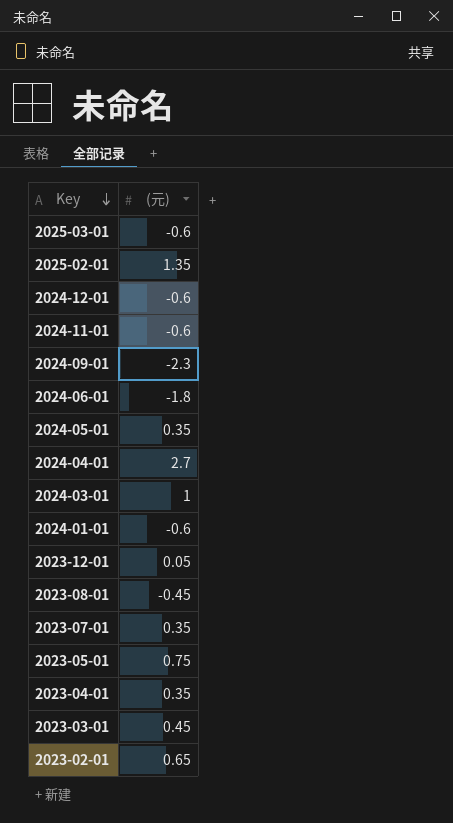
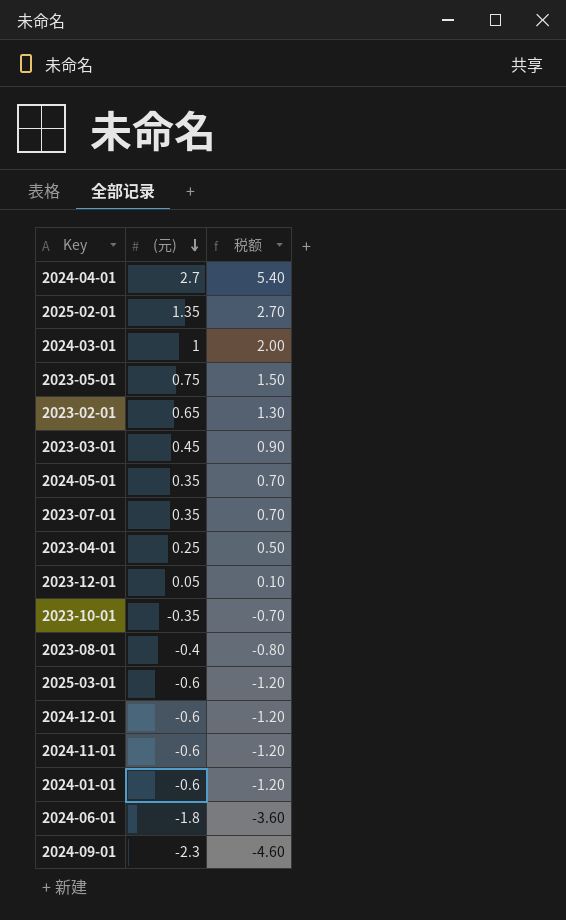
row order: Key descending -> (元) descending
column 税额 | formula: none -> [(元)] * 2
2023-04-01 | (元): 0.35 -> 0.25
row 2023-10-01: none -> -0.35 | -0.70
2023-08-01 | (元): -0.45 -> -0.4

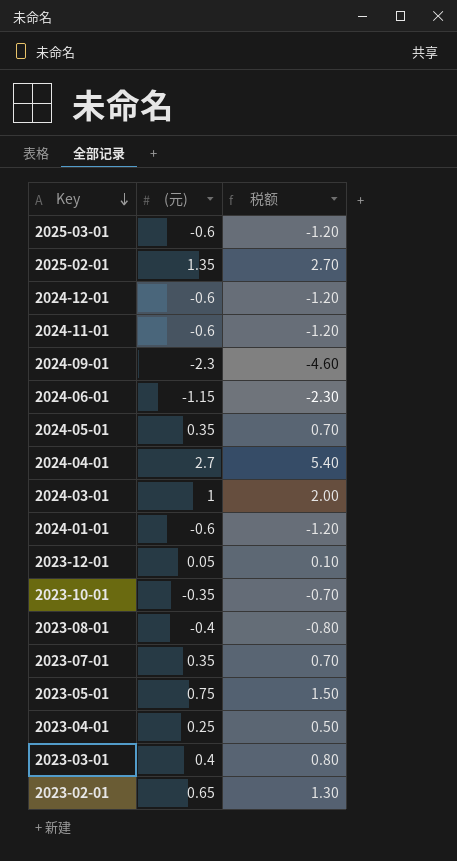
row order: (元) descending -> Key descending
2024-06-01 | (元): -1.8 -> -1.15
2024-06-01 | 税额: -3.60 -> -2.30
2023-03-01 | (元): 0.45 -> 0.4
2023-03-01 | 税额: 0.90 -> 0.80

